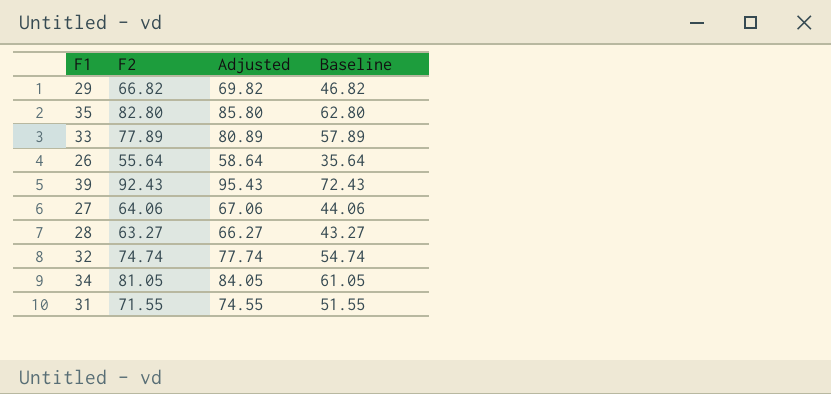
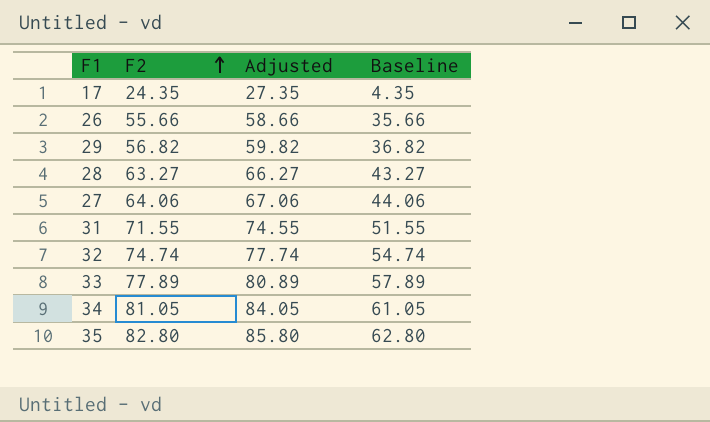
row order: none -> F2 ascending
row 39: 92.43 | 95.43 | 72.43 -> none
row 17: none -> 24.35 | 27.35 | 4.35
26 | F2: 55.64 -> 55.66
26 | Adjusted: 58.64 -> 58.66
26 | Baseline: 35.64 -> 35.66
29 | F2: 66.82 -> 56.82
29 | Adjusted: 69.82 -> 59.82
29 | Baseline: 46.82 -> 36.82

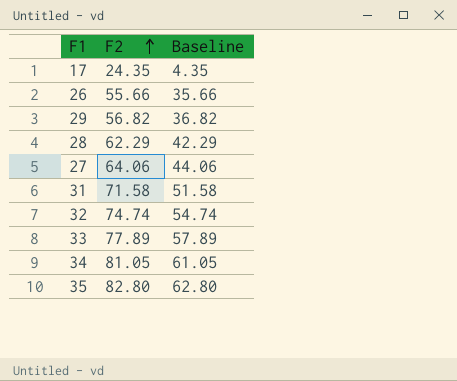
column Adjusted | formula: [F2] + 3 -> none
28 | F2: 63.27 -> 62.29
28 | Baseline: 43.27 -> 42.29
31 | F2: 71.55 -> 71.58
31 | Baseline: 51.55 -> 51.58

